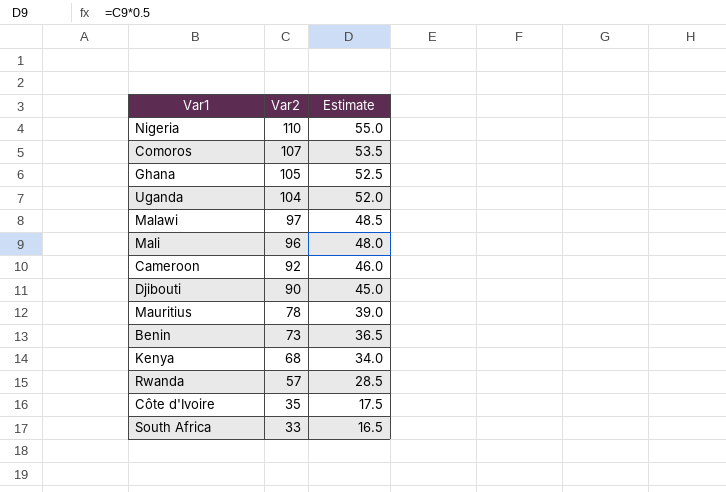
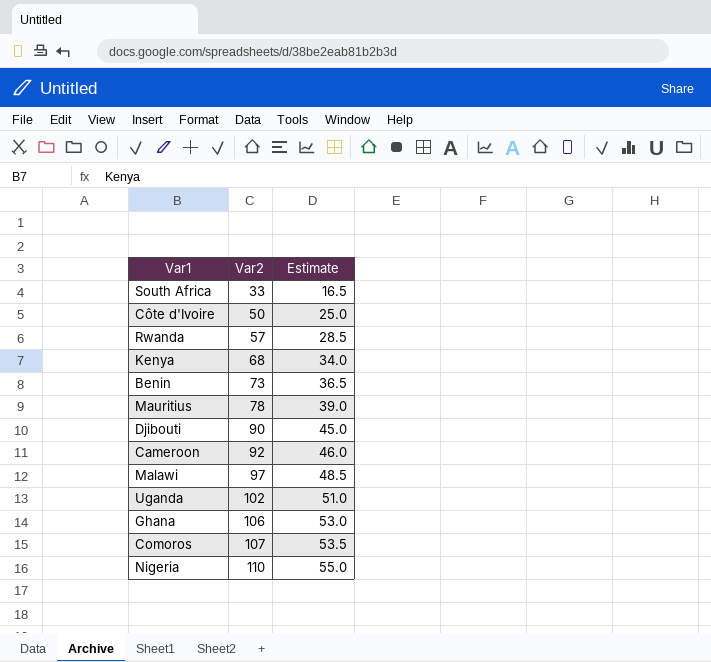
row order: Var2 descending -> Var2 ascending
row Mali: 96 | 48.0 -> none
Côte d'Ivoire | Var2: 35 -> 50
Côte d'Ivoire | Estimate: 17.5 -> 25.0
Uganda | Var2: 104 -> 102
Uganda | Estimate: 52.0 -> 51.0
Ghana | Var2: 105 -> 106
Ghana | Estimate: 52.5 -> 53.0

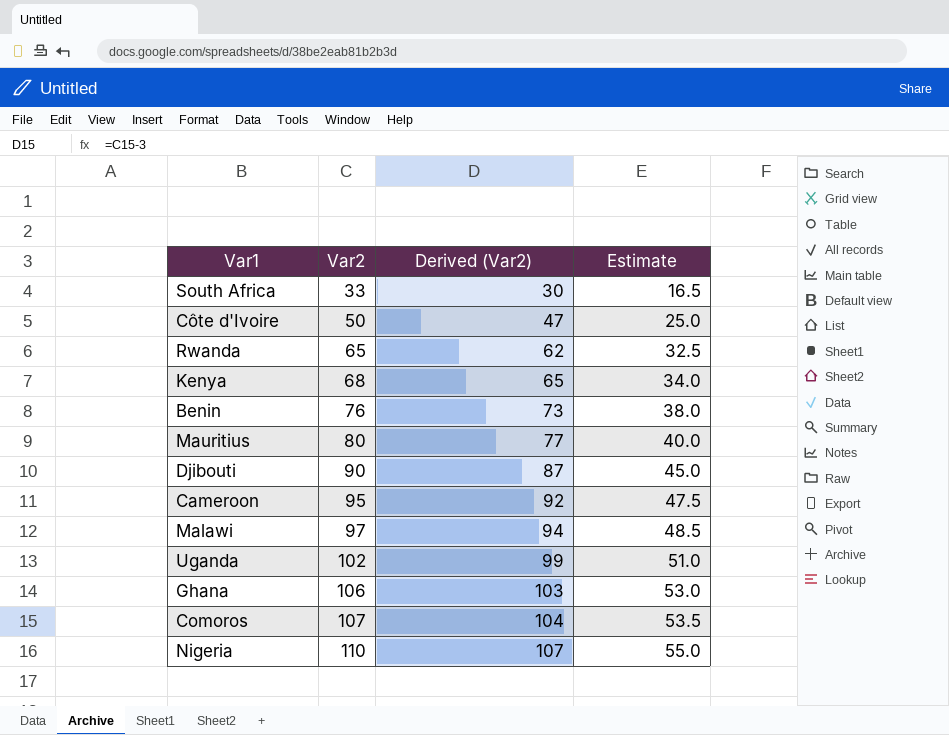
column Derived (Var2) | formula: none -> [Var2] - 3
Rwanda | Var2: 57 -> 65
Rwanda | Estimate: 28.5 -> 32.5
Benin | Var2: 73 -> 76
Benin | Estimate: 36.5 -> 38.0
Mauritius | Var2: 78 -> 80
Mauritius | Estimate: 39.0 -> 40.0
Cameroon | Var2: 92 -> 95
Cameroon | Estimate: 46.0 -> 47.5

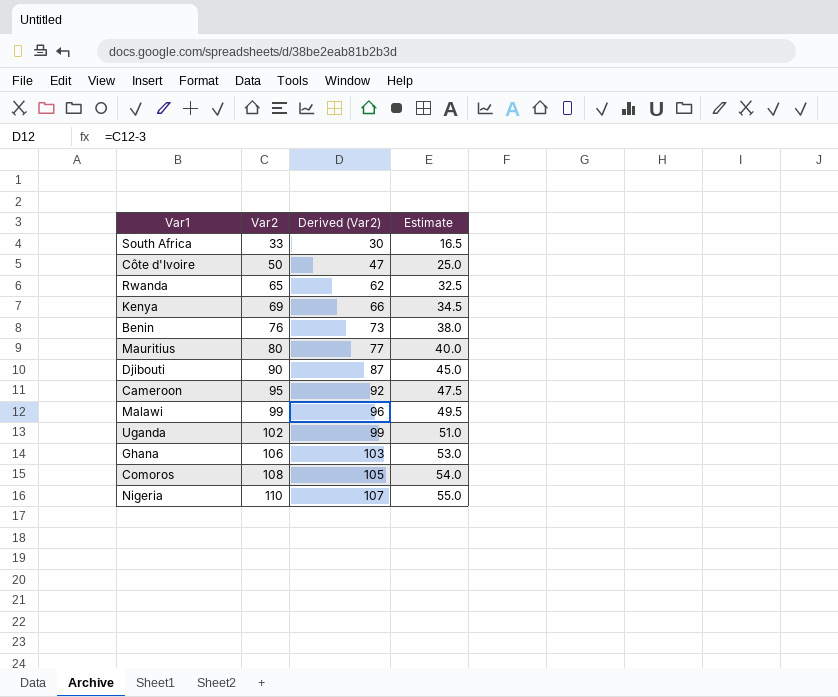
Kenya | Var2: 68 -> 69
Kenya | Derived (Var2): 65 -> 66
Kenya | Estimate: 34.0 -> 34.5
Malawi | Var2: 97 -> 99
Malawi | Derived (Var2): 94 -> 96
Malawi | Estimate: 48.5 -> 49.5
Comoros | Var2: 107 -> 108
Comoros | Derived (Var2): 104 -> 105
Comoros | Estimate: 53.5 -> 54.0

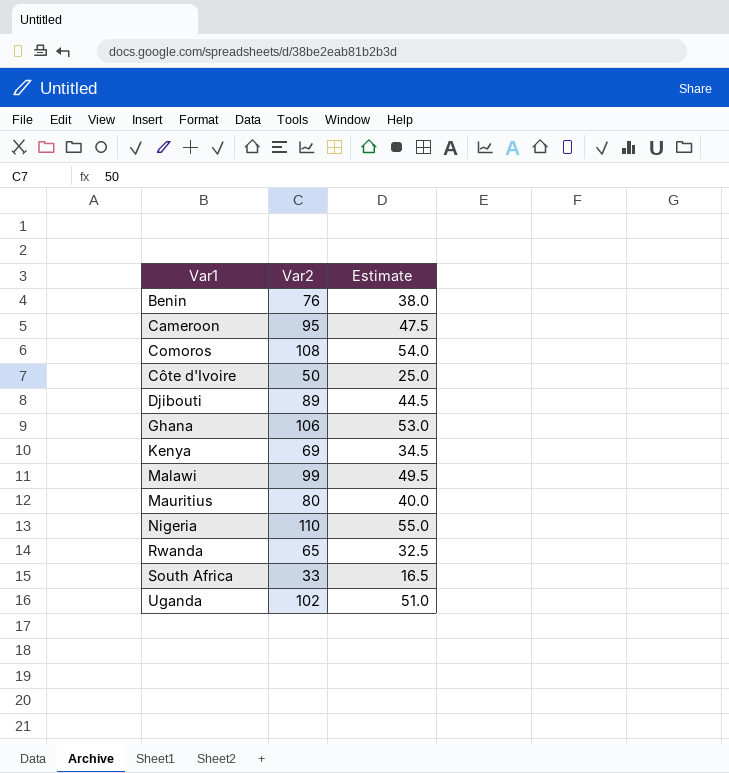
row order: Var2 ascending -> Var1 ascending
column Derived (Var2) | formula: [Var2] - 3 -> none
Djibouti | Var2: 90 -> 89
Djibouti | Estimate: 45.0 -> 44.5

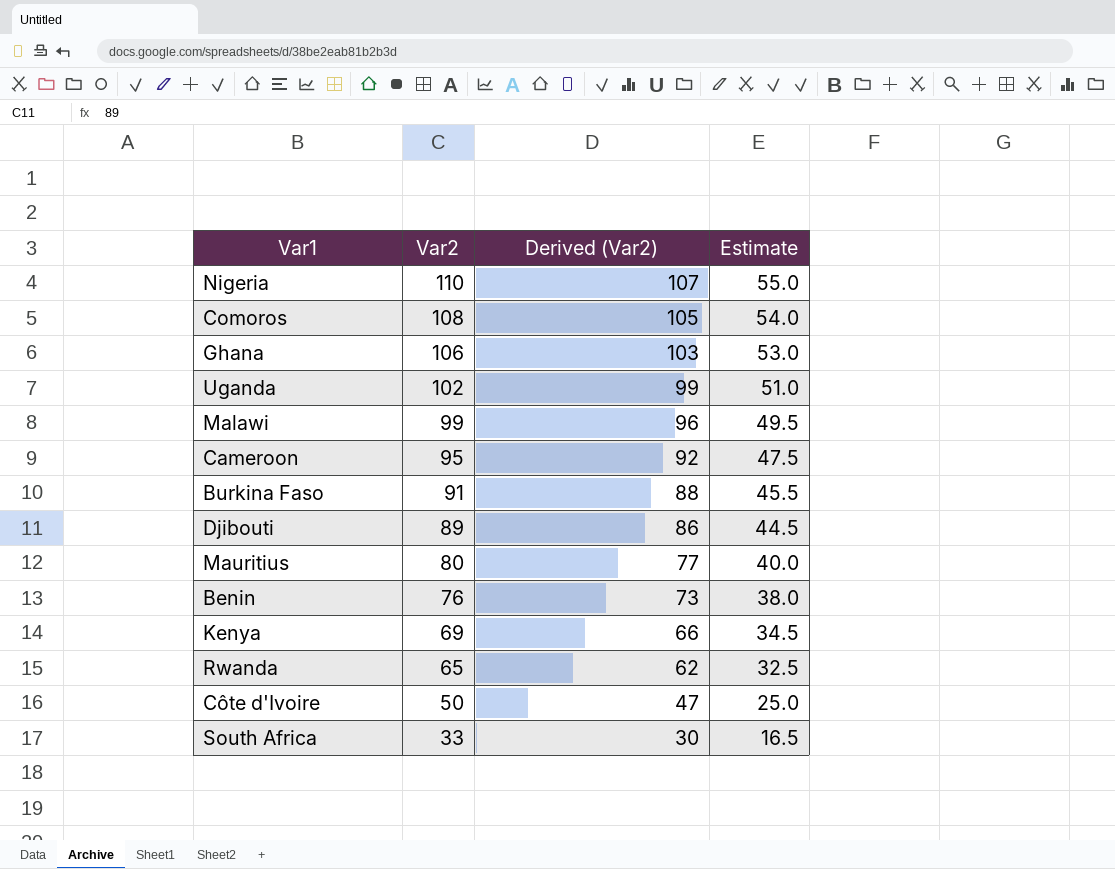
row order: Var1 ascending -> Var2 descending
column Derived (Var2) | formula: none -> [Var2] - 3
row Burkina Faso: none -> 91 | 88 | 45.5

